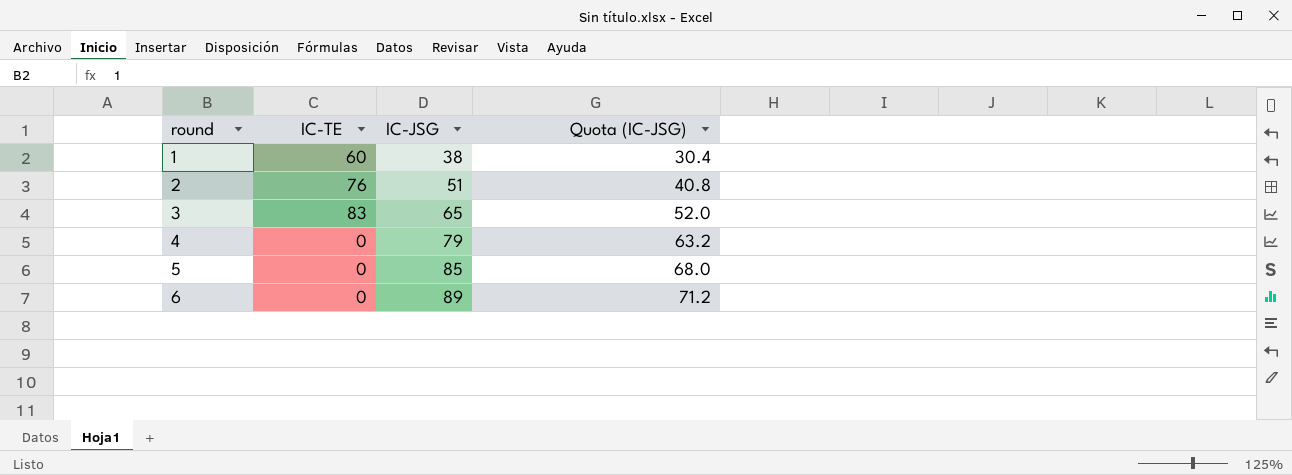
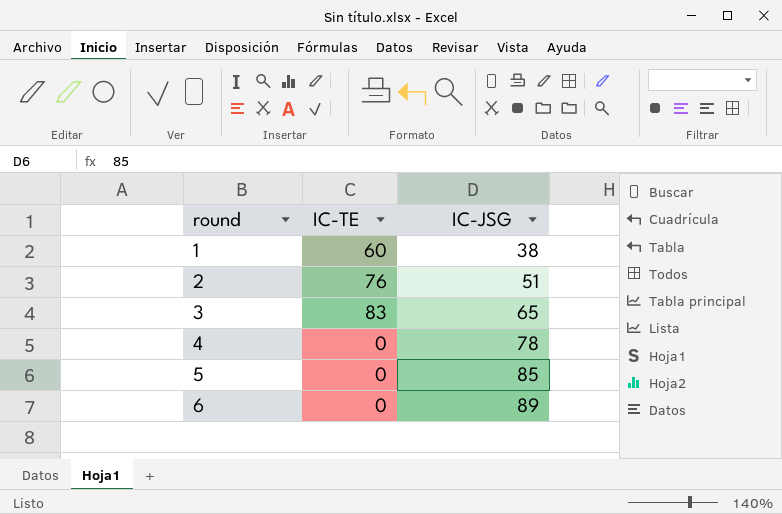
column Quota (IC-JSG) | formula: [IC-JSG] * 0.8 -> none
4 | IC-JSG: 79 -> 78

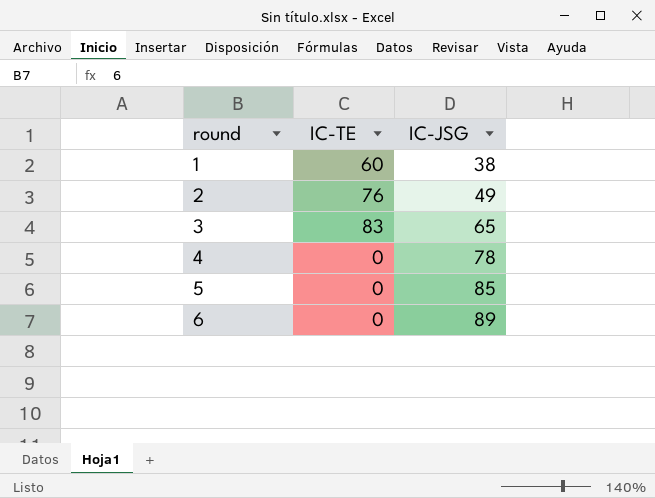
2 | IC-JSG: 51 -> 49

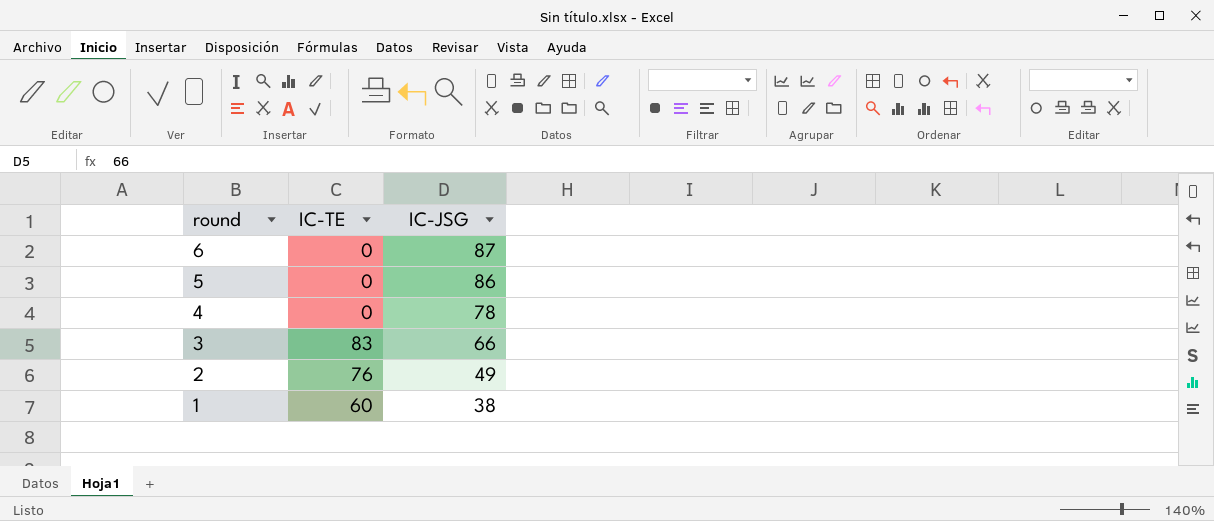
row order: round ascending -> round descending
6 | IC-JSG: 89 -> 87
5 | IC-JSG: 85 -> 86
3 | IC-JSG: 65 -> 66

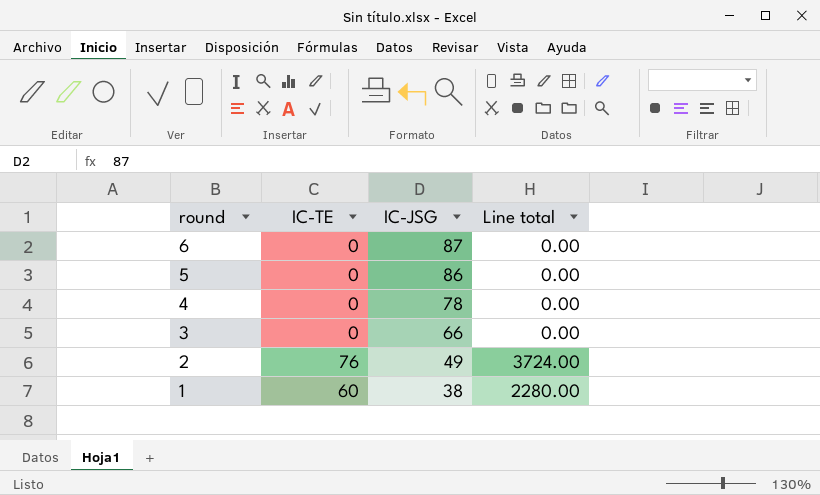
column Line total | formula: none -> [IC-TE] * [IC-JSG]
3 | IC-TE: 83 -> 0

